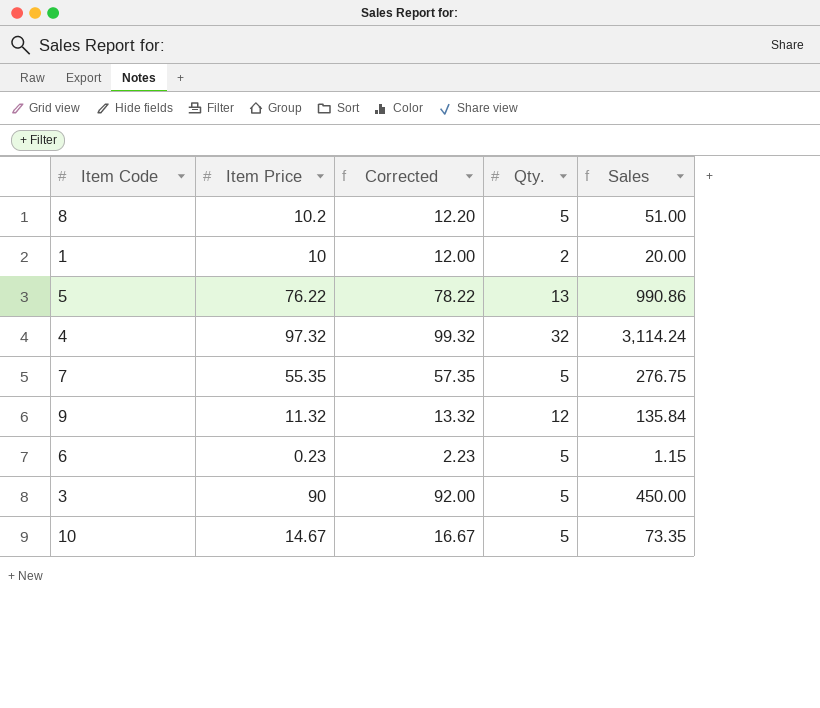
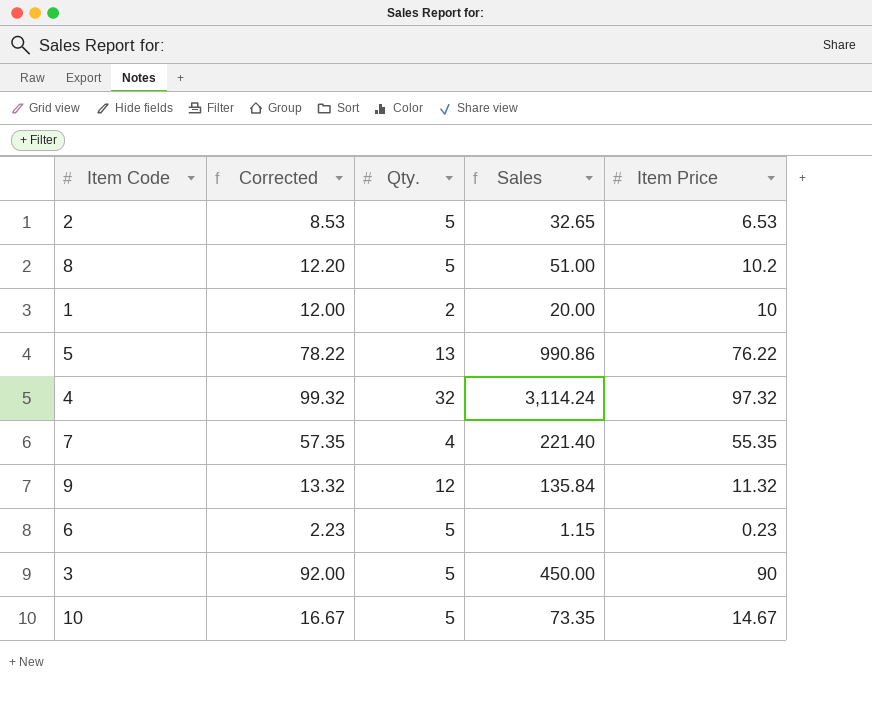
column Item Price | position: 2 -> 5
row 2: none -> 8.53 | 5 | 32.65 | 6.53
7 | Qty.: 5 -> 4
7 | Sales: 276.75 -> 221.40

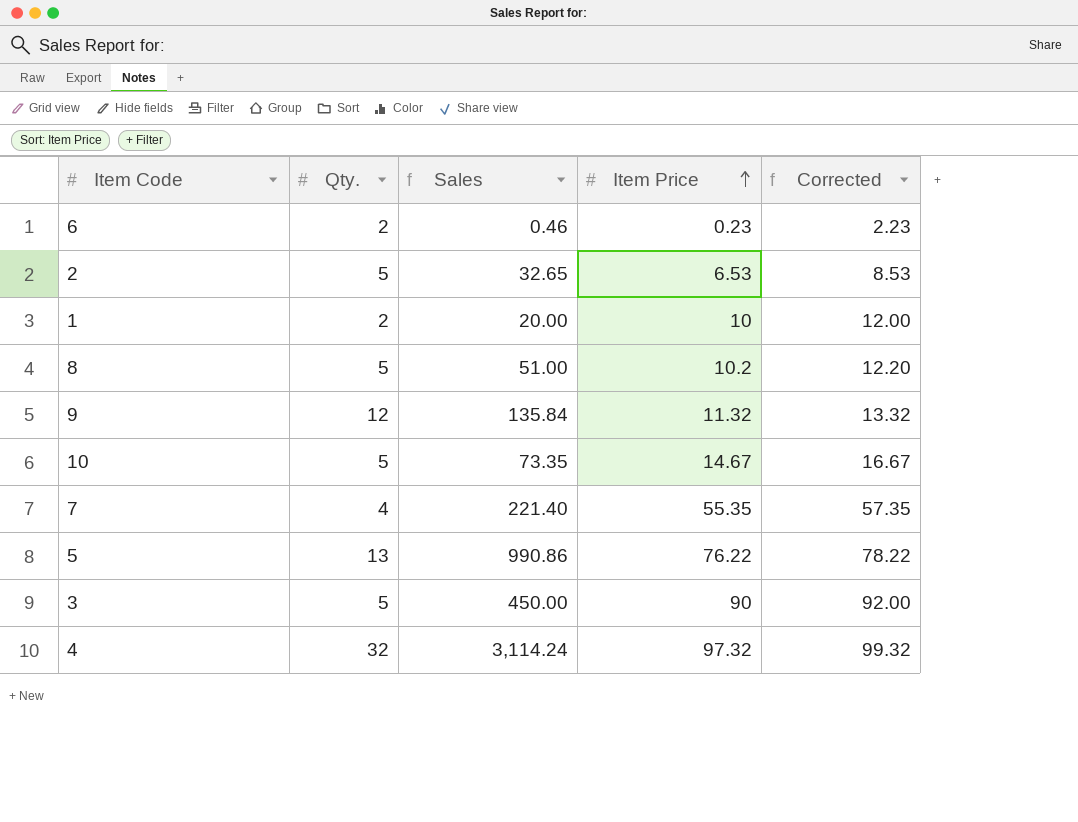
row order: none -> Item Price ascending
column Corrected | position: 2 -> 5
6 | Qty.: 5 -> 2
6 | Sales: 1.15 -> 0.46

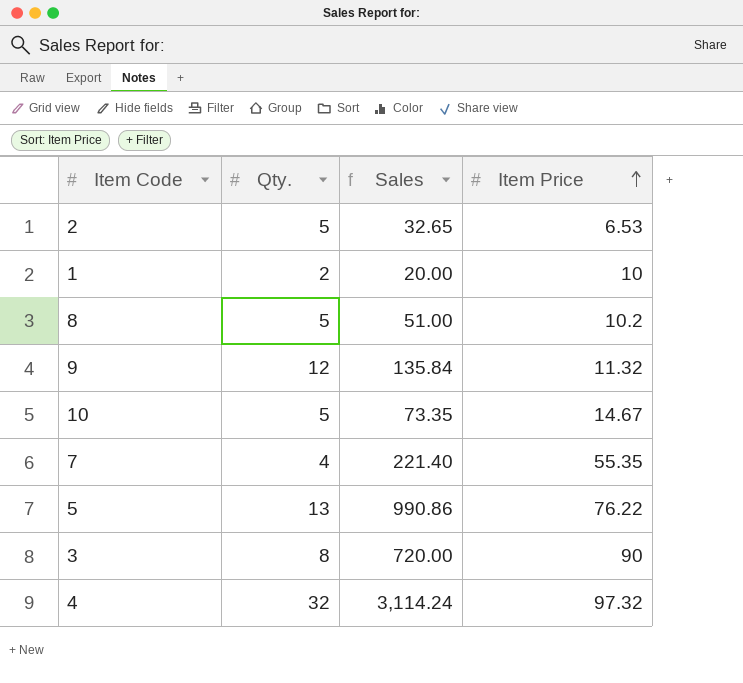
column Corrected | formula: [Item Price] + 2 -> none
row 6: 2 | 0.46 | 0.23 | 2.23 -> none
3 | Qty.: 5 -> 8
3 | Sales: 450.00 -> 720.00

